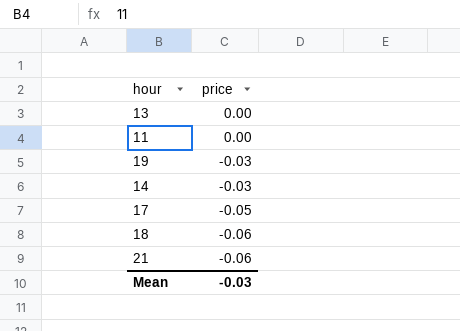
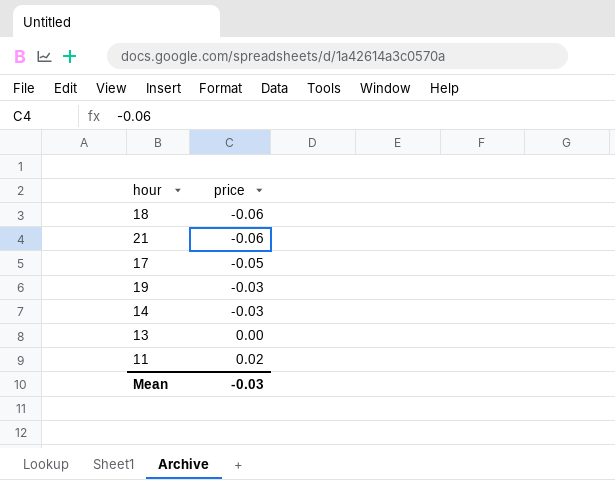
row order: price descending -> price ascending
11 | price: 0.00 -> 0.02

